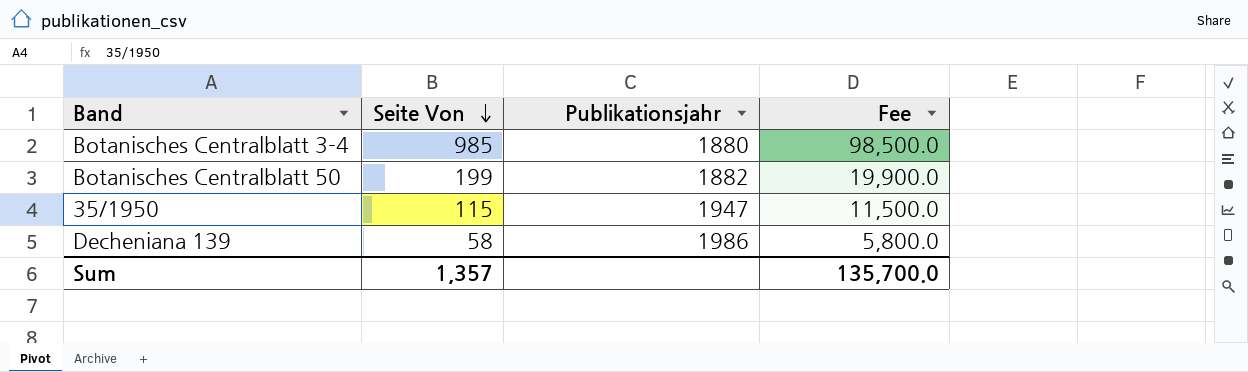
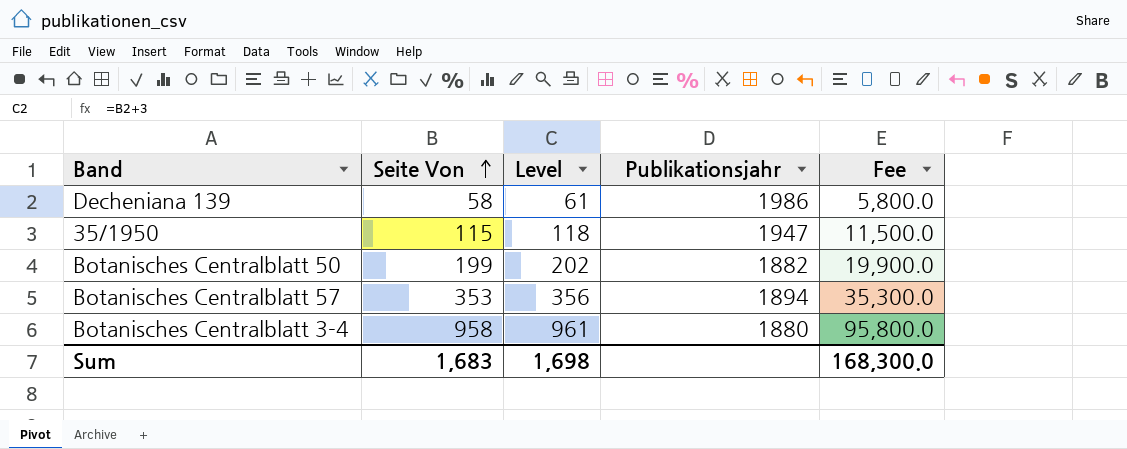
row order: Seite Von descending -> Seite Von ascending
column Level | formula: none -> [Seite Von] + 3
row Botanisches Centralblatt 57: none -> 353 | 356 | 1894 | 35,300.0
Botanisches Centralblatt 3-4 | Seite Von: 985 -> 958
Botanisches Centralblatt 3-4 | Fee: 98,500.0 -> 95,800.0
Sum | Seite Von: 1,357 -> 1,683
Sum | Fee: 135,700.0 -> 168,300.0

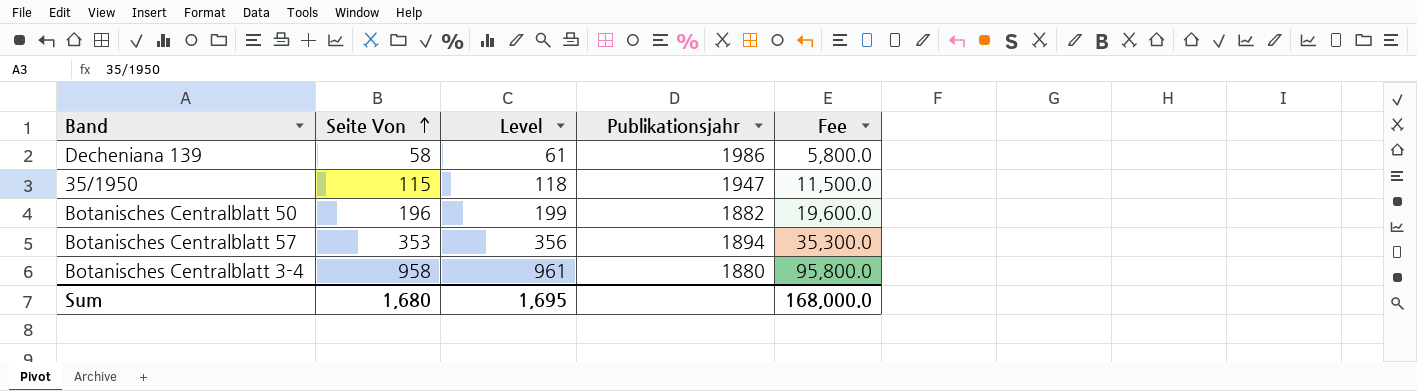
Botanisches Centralblatt 50 | Seite Von: 199 -> 196
Botanisches Centralblatt 50 | Level: 202 -> 199
Botanisches Centralblatt 50 | Fee: 19,900.0 -> 19,600.0
Sum | Seite Von: 1,683 -> 1,680
Sum | Level: 1,698 -> 1,695
Sum | Fee: 168,300.0 -> 168,000.0

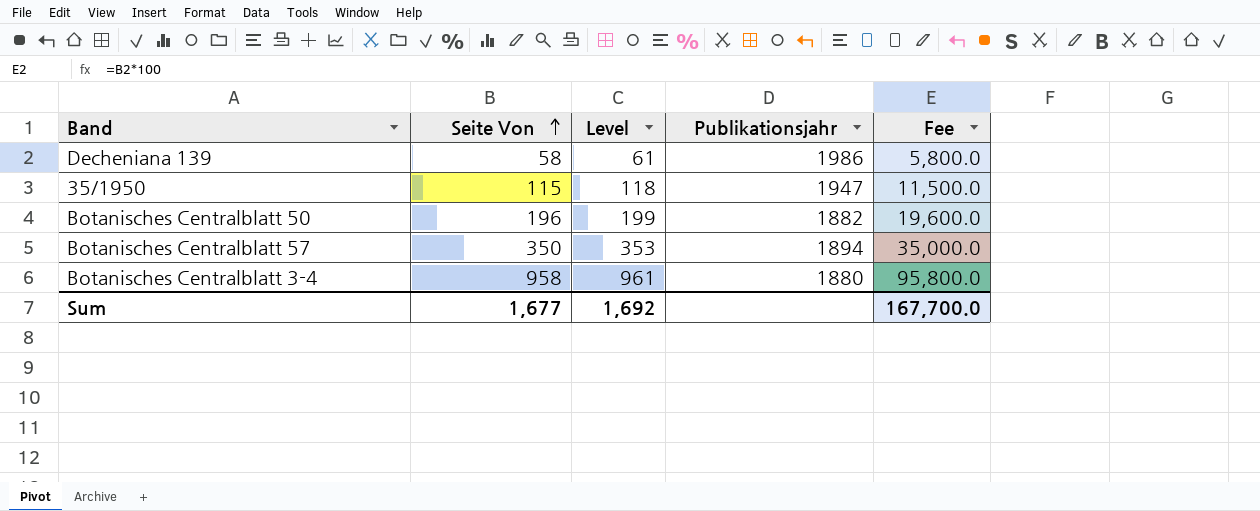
Botanisches Centralblatt 57 | Seite Von: 353 -> 350
Botanisches Centralblatt 57 | Level: 356 -> 353
Botanisches Centralblatt 57 | Fee: 35,300.0 -> 35,000.0
Sum | Seite Von: 1,680 -> 1,677
Sum | Level: 1,695 -> 1,692
Sum | Fee: 168,000.0 -> 167,700.0

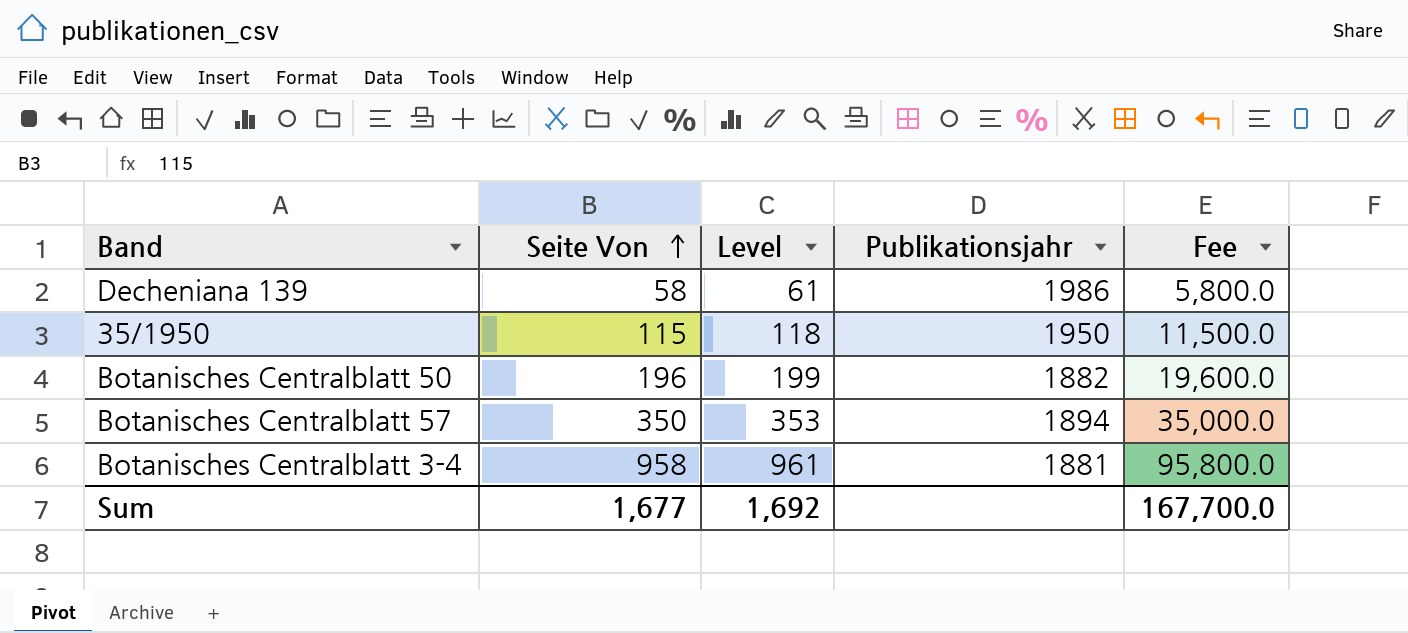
35/1950 | Publikationsjahr: 1947 -> 1950
Botanisches Centralblatt 3-4 | Publikationsjahr: 1880 -> 1881

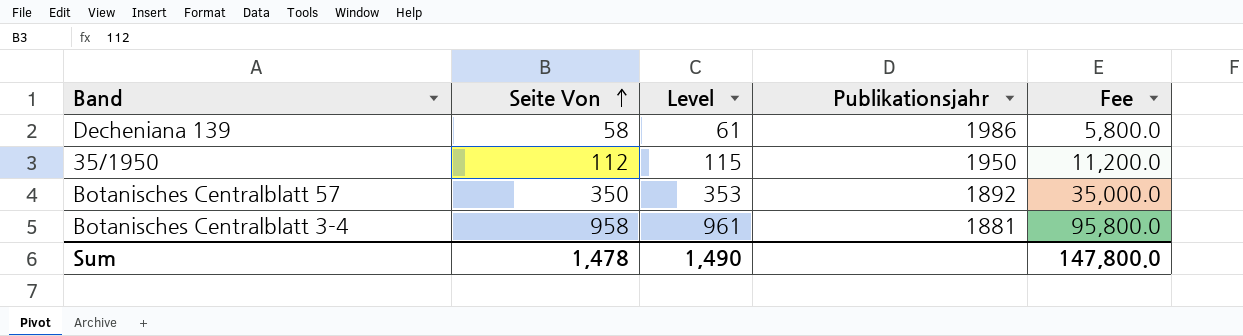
row Botanisches Centralblatt 50: 196 | 199 | 1882 | 19,600.0 -> none
35/1950 | Seite Von: 115 -> 112
35/1950 | Level: 118 -> 115
35/1950 | Fee: 11,500.0 -> 11,200.0
Botanisches Centralblatt 57 | Publikationsjahr: 1894 -> 1892
Sum | Seite Von: 1,677 -> 1,478
Sum | Level: 1,692 -> 1,490
Sum | Fee: 167,700.0 -> 147,800.0

